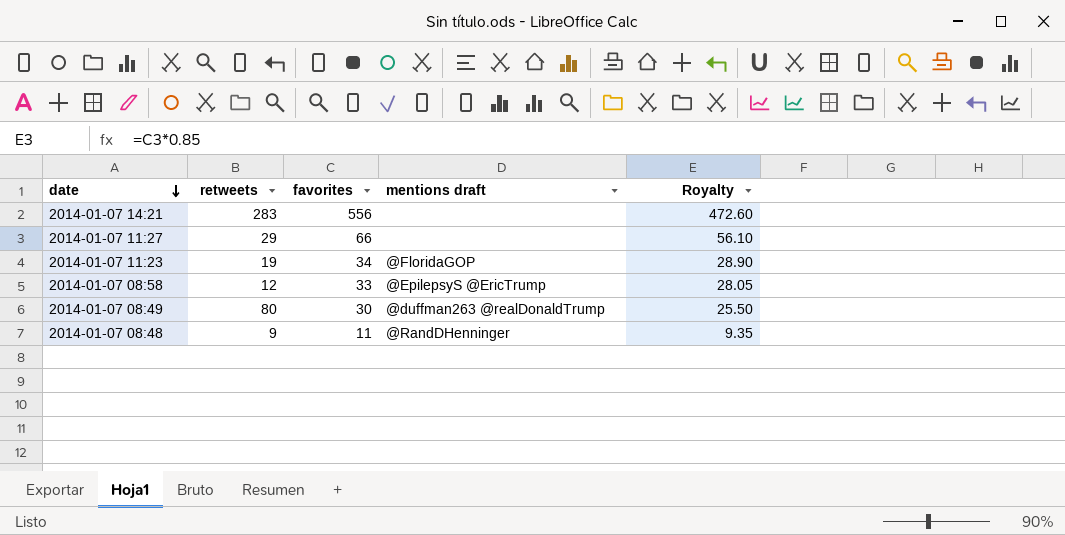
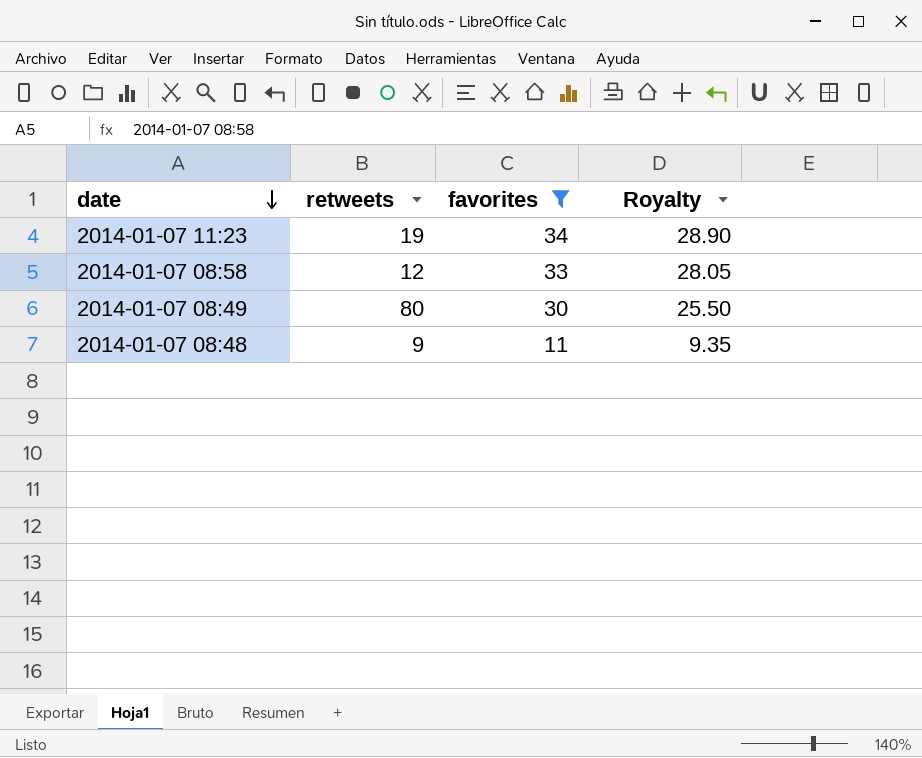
filter: none -> favorites <= 34
column mentions draft | position: 4 -> none

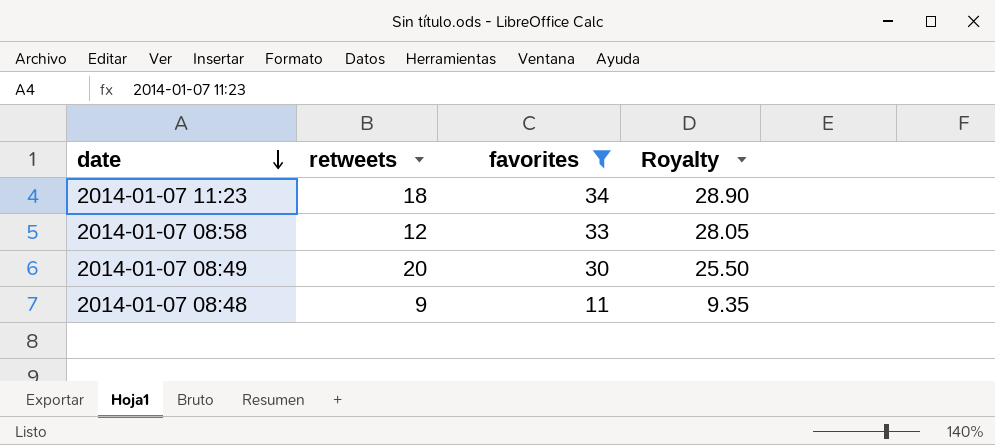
2014-01-07 11:23 | retweets: 19 -> 18
2014-01-07 08:49 | retweets: 80 -> 20

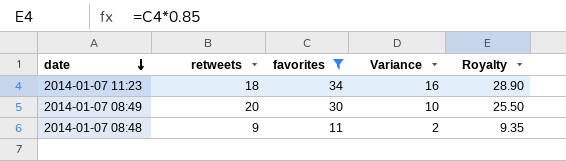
column Variance | formula: none -> [favorites] - [retweets]
row 2014-01-07 08:58: 12 | 33 | 28.05 -> none

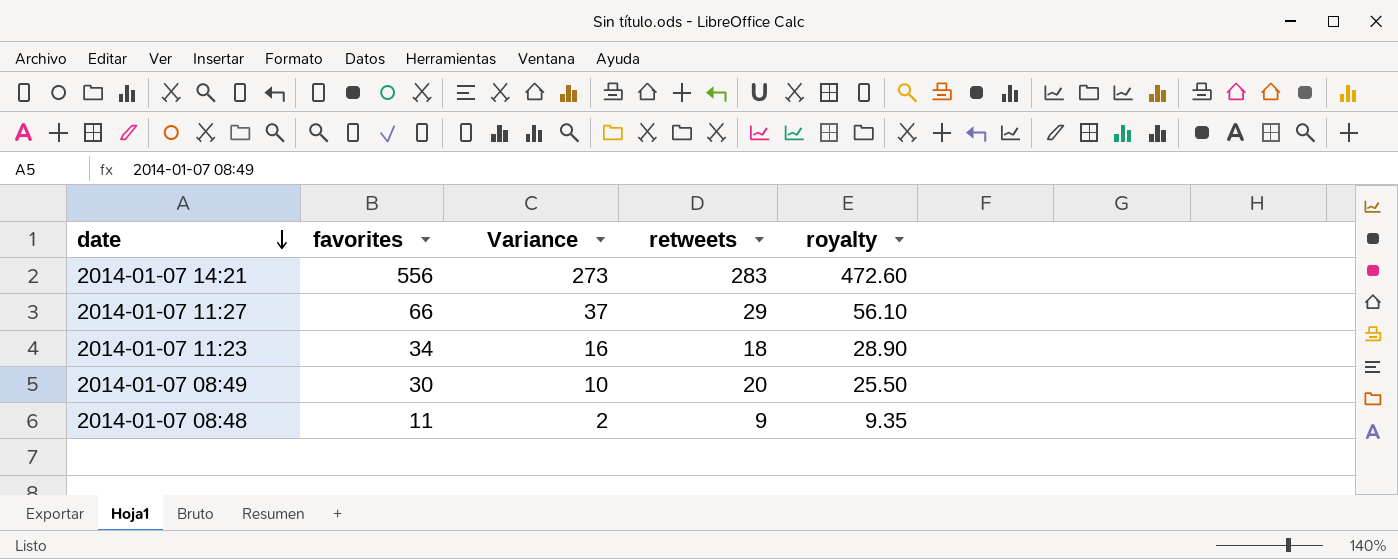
filter: favorites <= 34 -> none
column retweets | position: 2 -> 4
column name: Royalty -> royalty

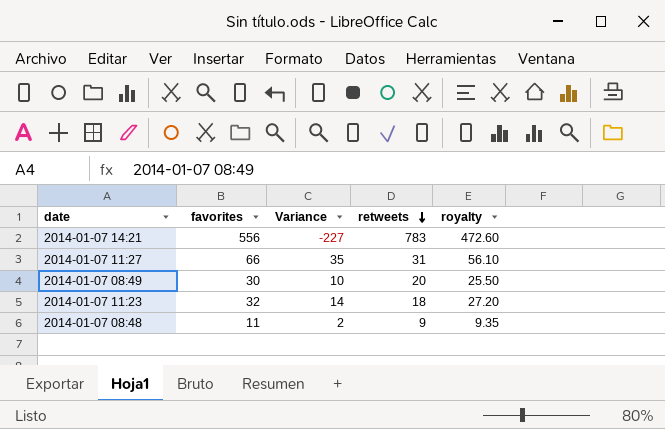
row order: date descending -> retweets descending
2014-01-07 14:21 | Variance: 273 -> -227
2014-01-07 14:21 | retweets: 283 -> 783
2014-01-07 11:27 | Variance: 37 -> 35
2014-01-07 11:27 | retweets: 29 -> 31
2014-01-07 11:23 | favorites: 34 -> 32
2014-01-07 11:23 | Variance: 16 -> 14
2014-01-07 11:23 | royalty: 28.90 -> 27.20

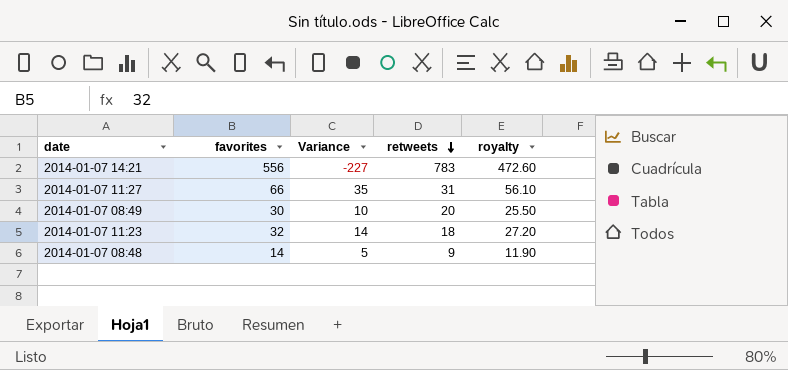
2014-01-07 08:48 | favorites: 11 -> 14
2014-01-07 08:48 | Variance: 2 -> 5
2014-01-07 08:48 | royalty: 9.35 -> 11.90

